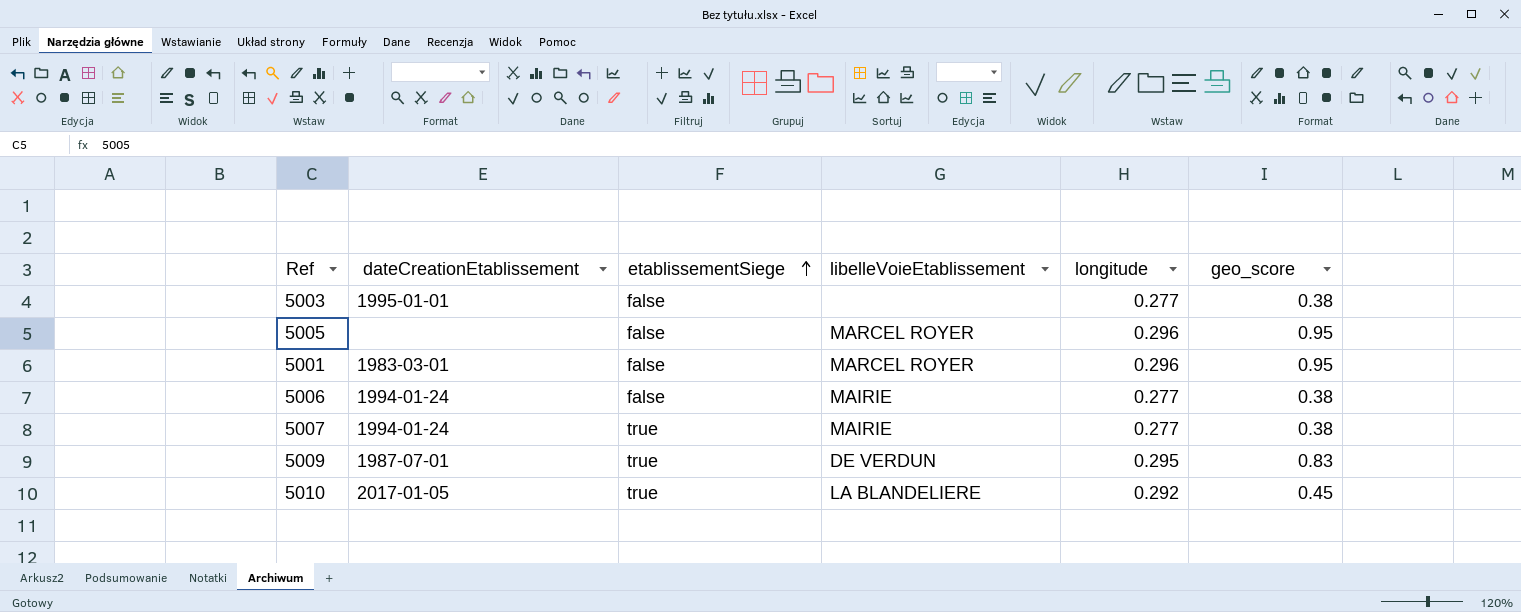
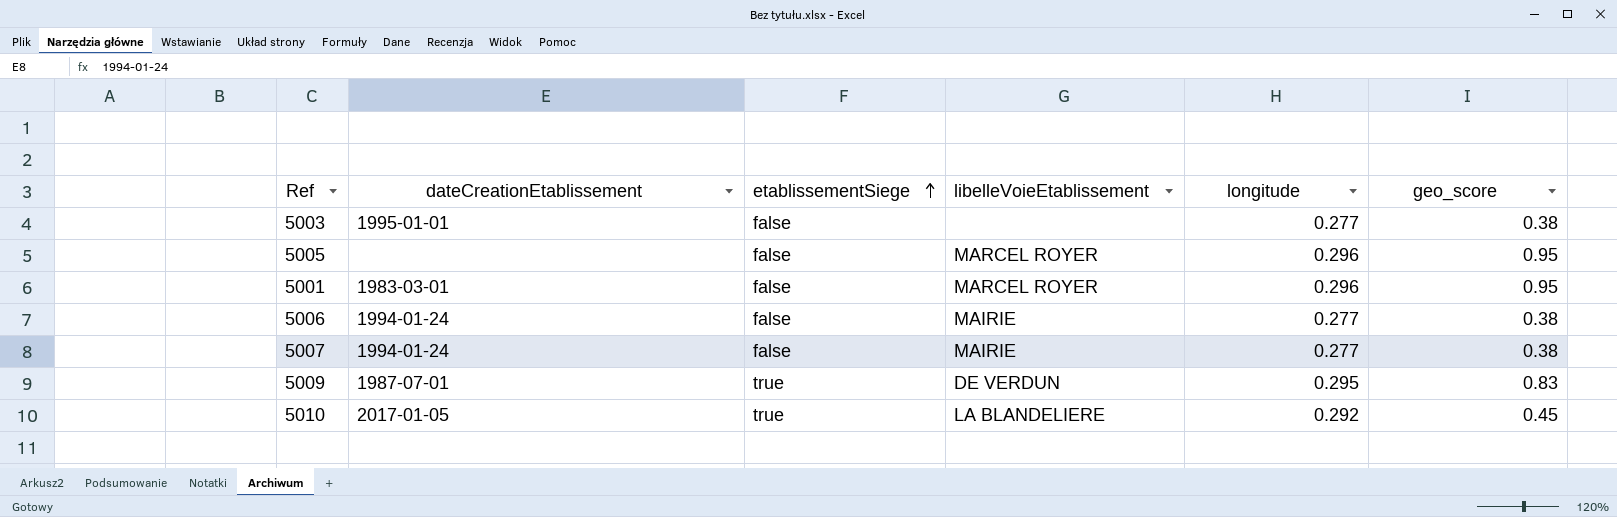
5007 | etablissementSiege: true -> false

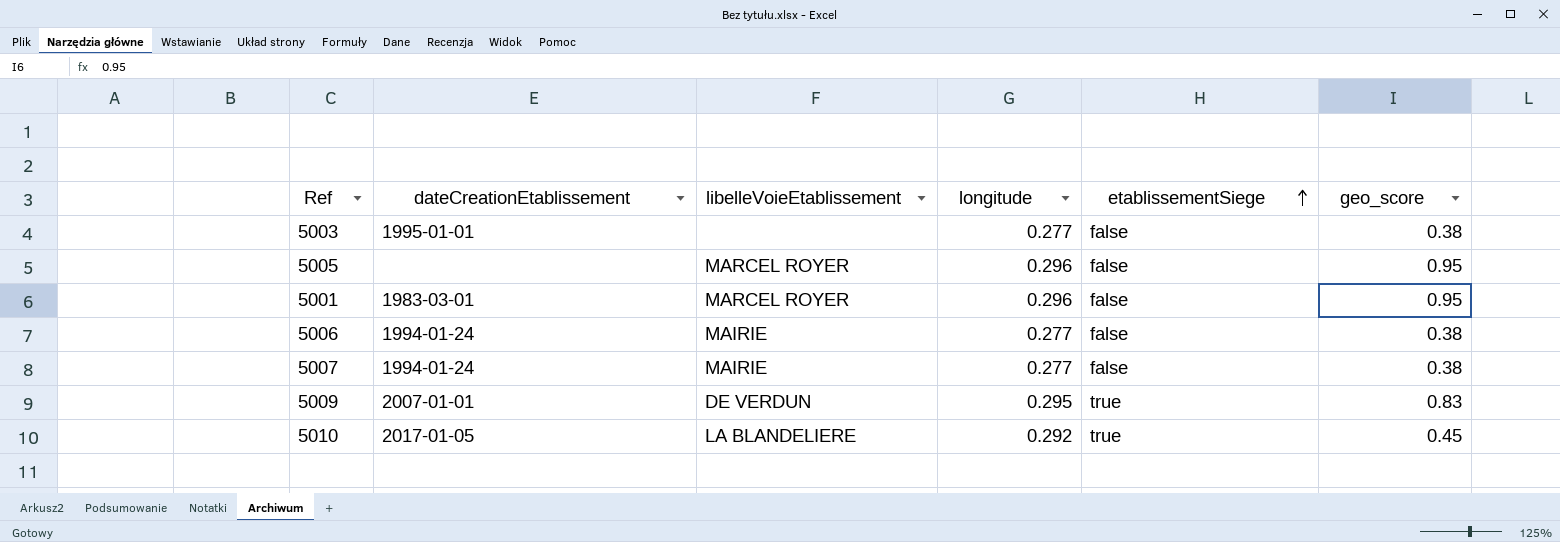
column etablissementSiege | position: 3 -> 5
5009 | dateCreationEtablissement: 1987-07-01 -> 2007-01-01

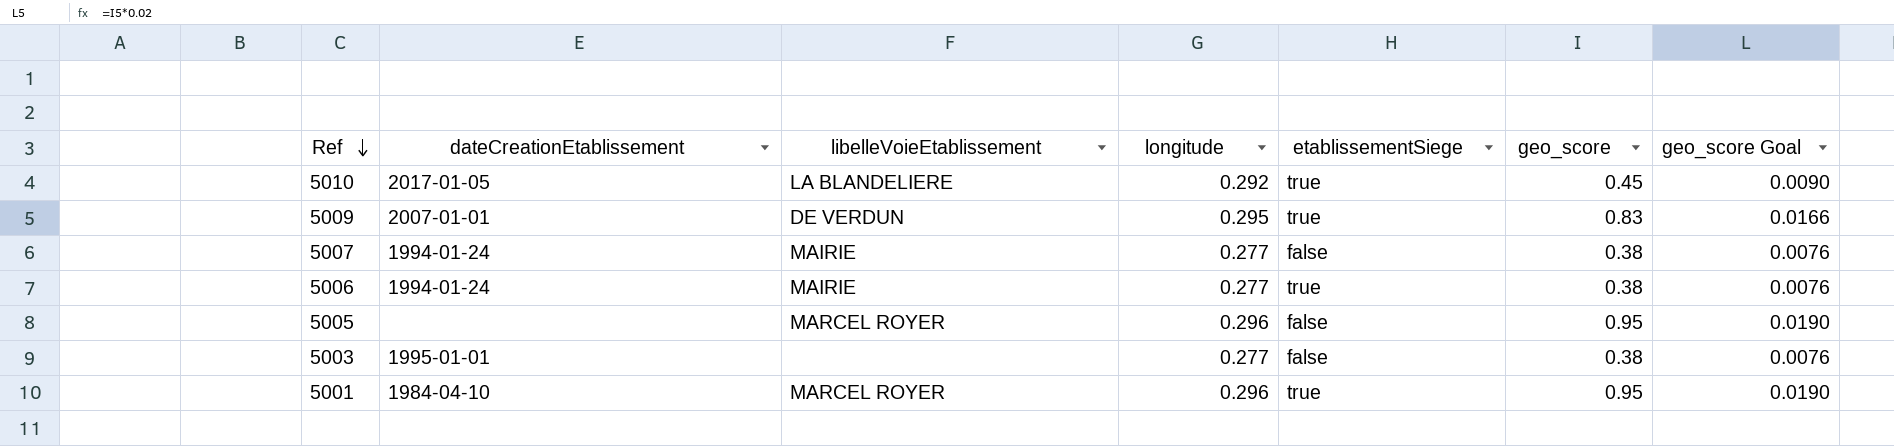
row order: etablissementSiege ascending -> Ref descending
column geo_score Goal | formula: none -> [geo_score] * 0.02
5006 | etablissementSiege: false -> true
5001 | dateCreationEtablissement: 1983-03-01 -> 1984-04-10
5001 | etablissementSiege: false -> true

